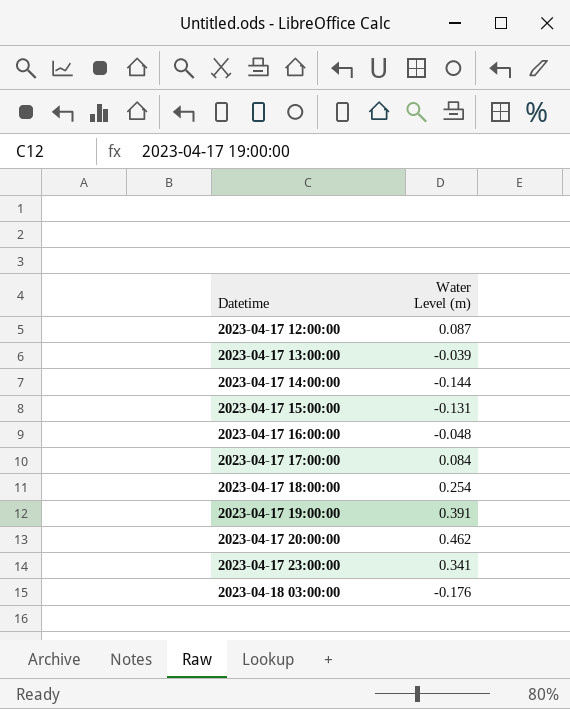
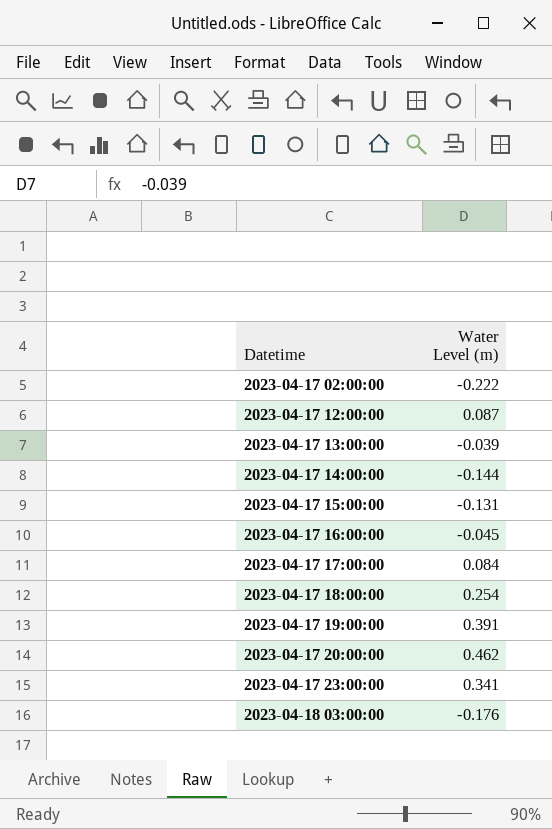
row 2023-04-17 02:00:00: none -> -0.222
2023-04-17 16:00:00 | Water Level (m): -0.048 -> -0.045

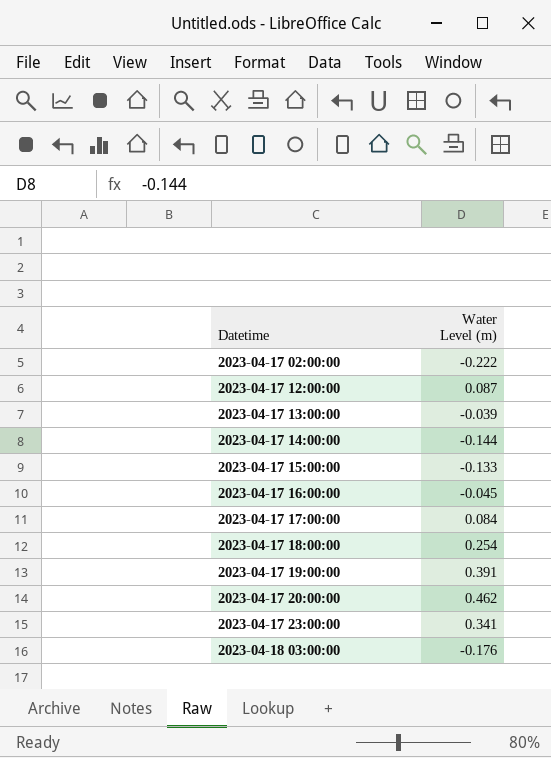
2023-04-17 15:00:00 | Water Level (m): -0.131 -> -0.133

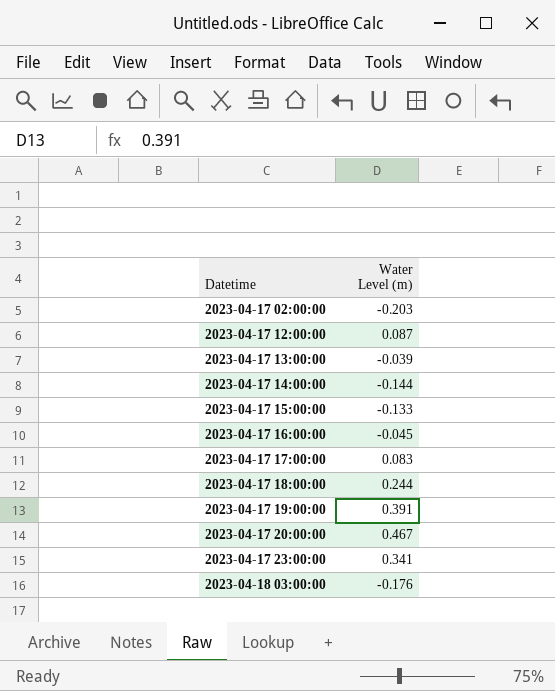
2023-04-17 02:00:00 | Water Level (m): -0.222 -> -0.203
2023-04-17 17:00:00 | Water Level (m): 0.084 -> 0.083
2023-04-17 18:00:00 | Water Level (m): 0.254 -> 0.244
2023-04-17 20:00:00 | Water Level (m): 0.462 -> 0.467

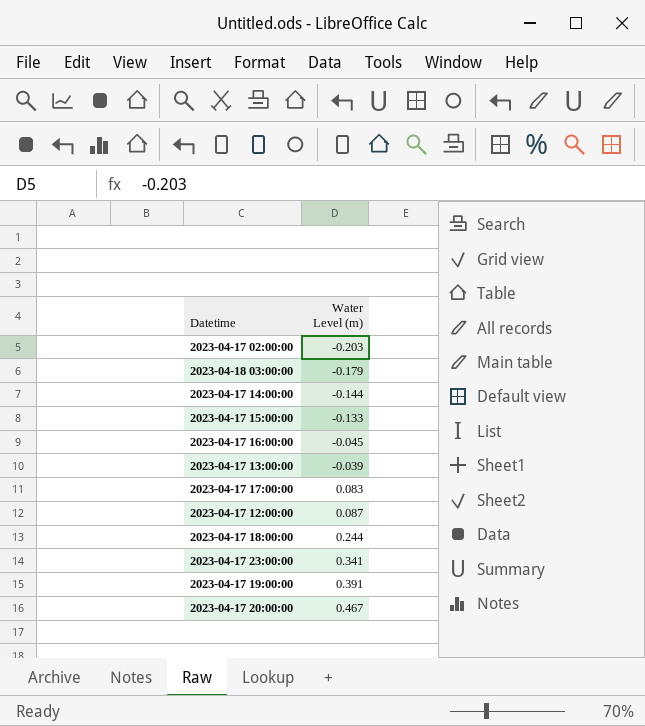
row order: Datetime ascending -> Water Level (m) ascending
2023-04-18 03:00:00 | Water Level (m): -0.176 -> -0.179

